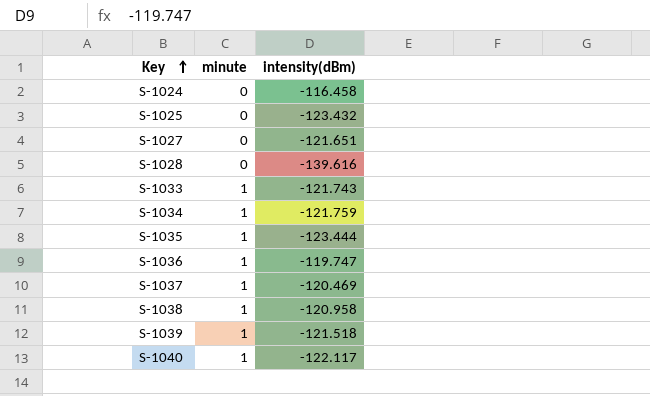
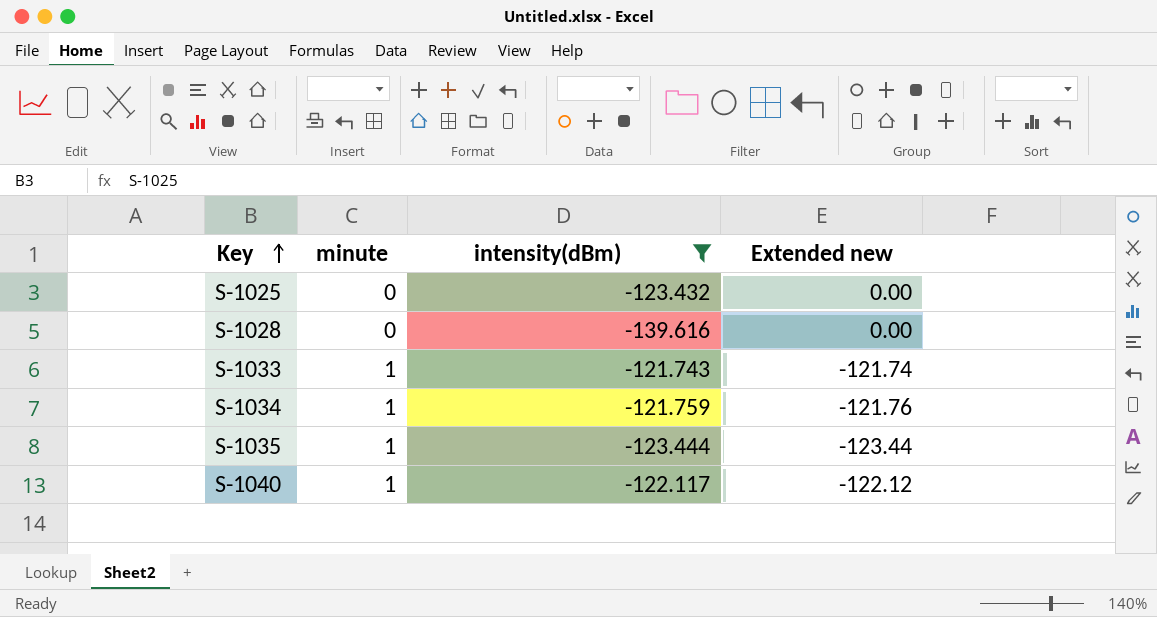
filter: none -> intensity(dBm) <= -121.743
column Extended new | formula: none -> [minute] * [intensity(dBm)]

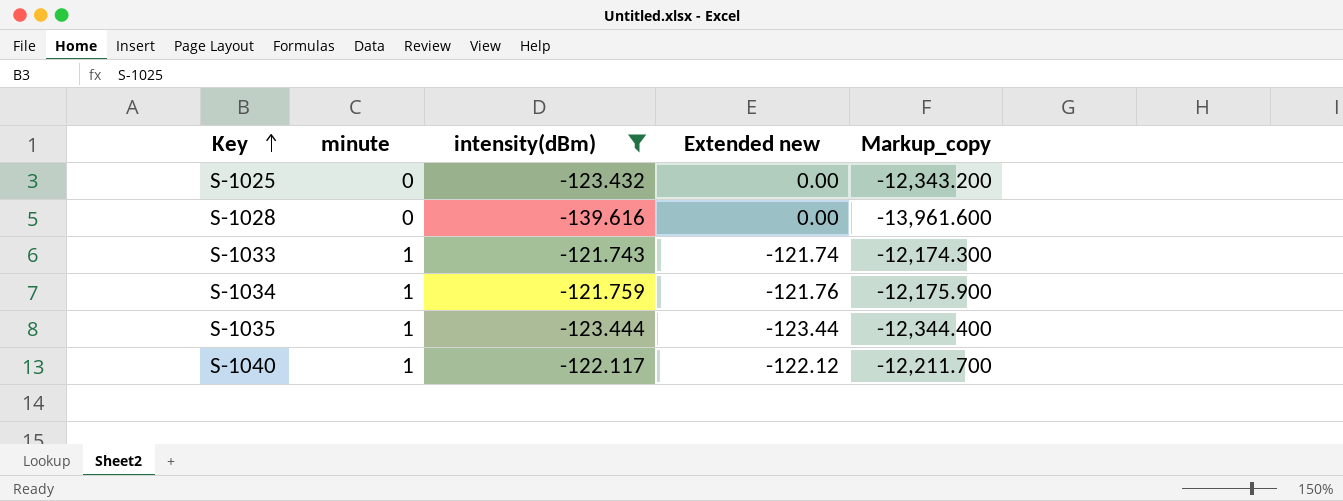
column Markup_copy | formula: none -> [intensity(dBm)] * 100

